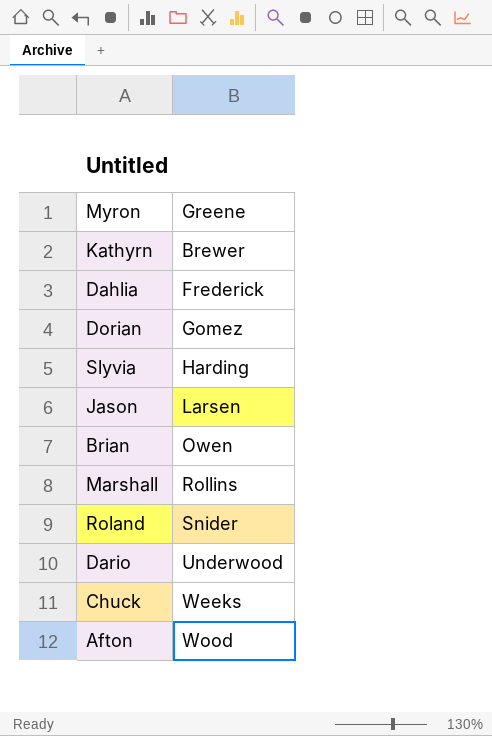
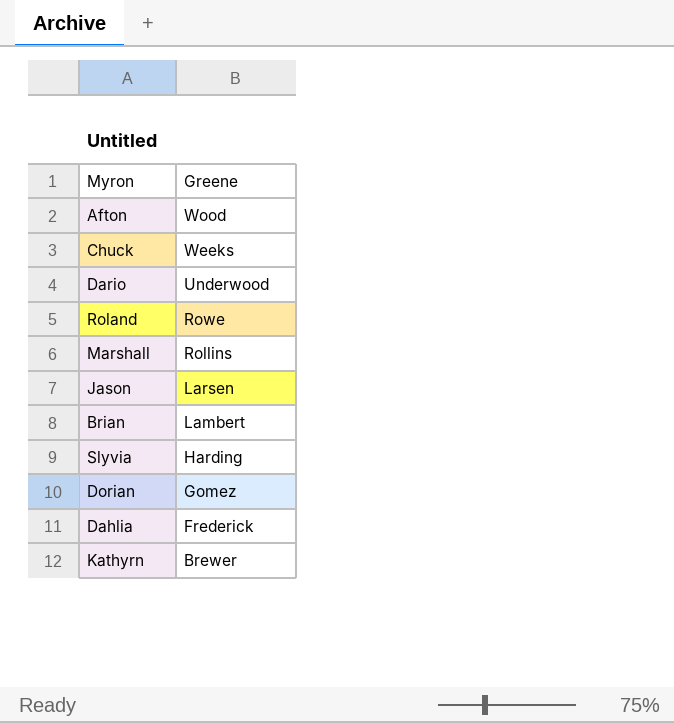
row order: Greene ascending -> Greene descending
Roland | Greene: Snider -> Rowe
Brian | Greene: Owen -> Lambert

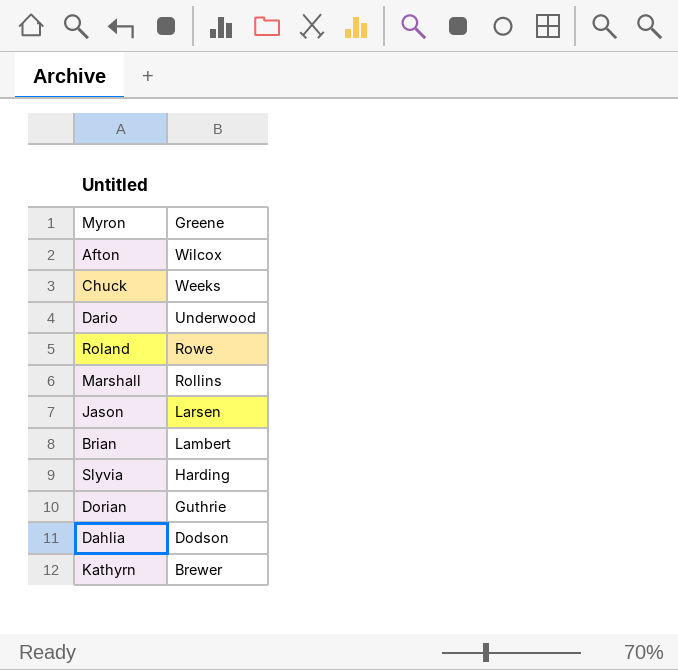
Afton | Greene: Wood -> Wilcox
Dorian | Greene: Gomez -> Guthrie
Dahlia | Greene: Frederick -> Dodson

